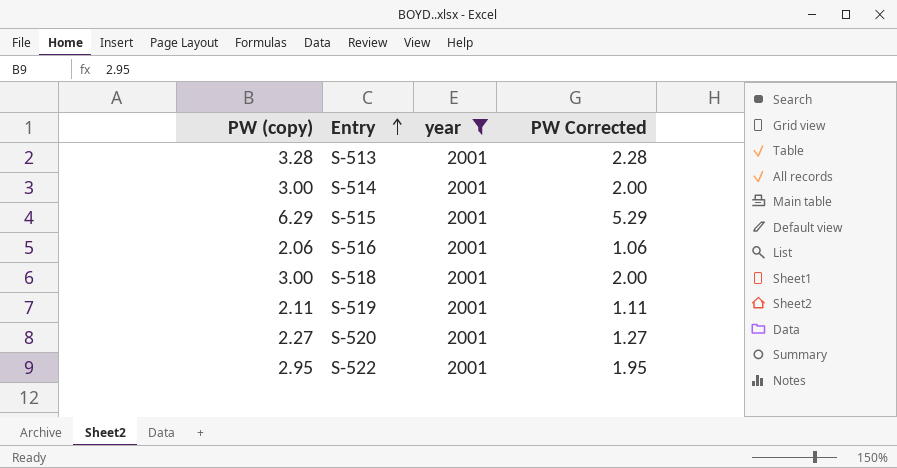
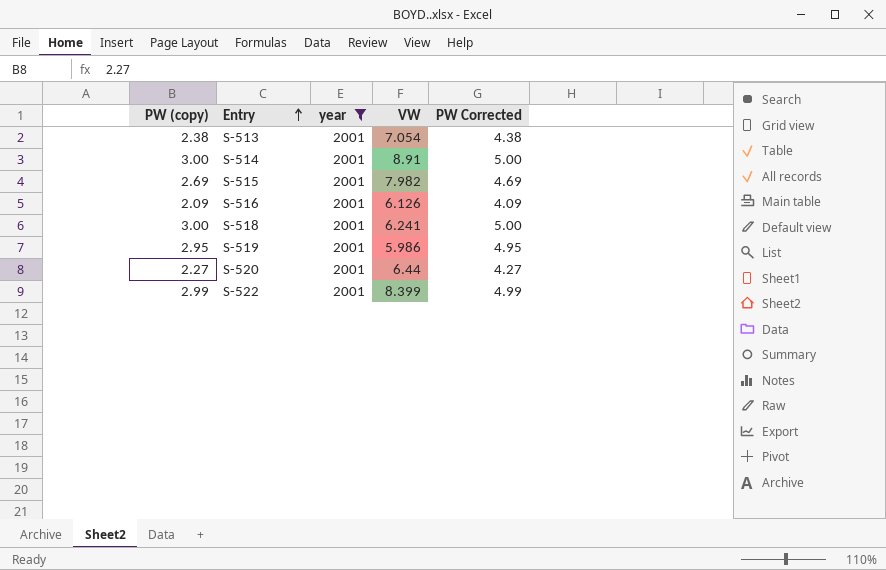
column VW | position: none -> 4
column PW Corrected | formula: [PW (copy)] - 1 -> [PW (copy)] + 2
S-513 | PW (copy): 3.28 -> 2.38
S-515 | PW (copy): 6.29 -> 2.69
S-516 | PW (copy): 2.06 -> 2.09
S-519 | PW (copy): 2.11 -> 2.95
S-522 | PW (copy): 2.95 -> 2.99

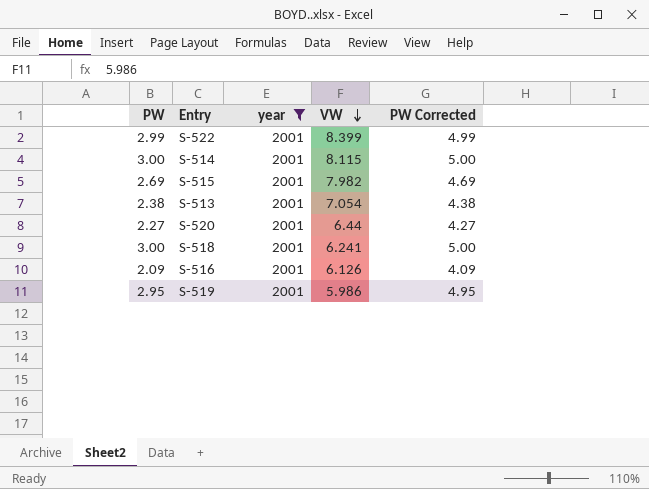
row order: Entry ascending -> VW descending
column name: PW (copy) -> PW
S-514 | VW: 8.91 -> 8.115

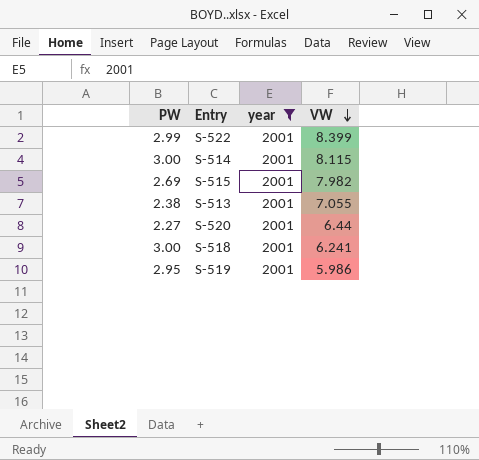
column PW Corrected | formula: [PW] + 2 -> none
row S-516: 2.09 | 2001 | 6.126 | 4.09 -> none
S-513 | VW: 7.054 -> 7.055

